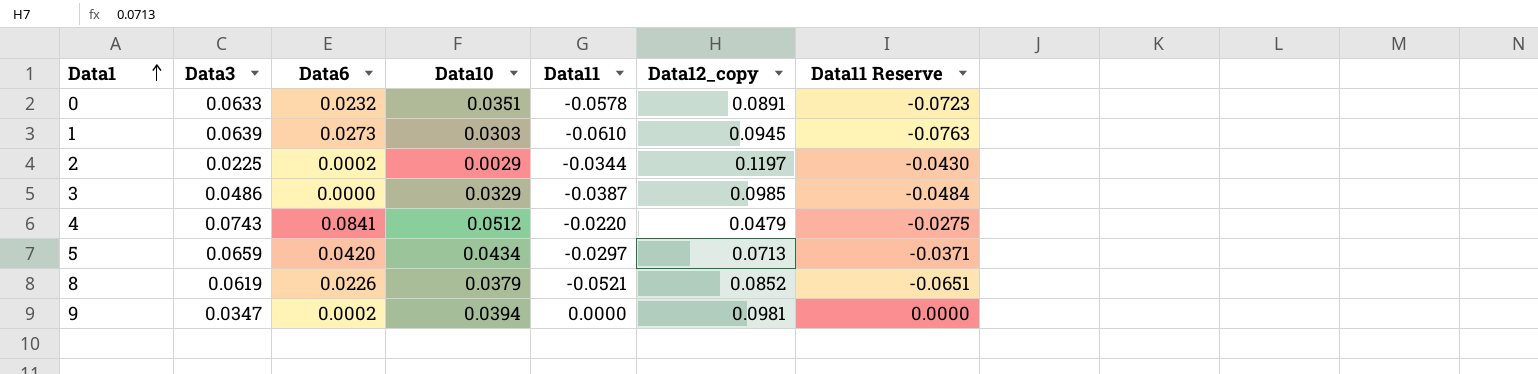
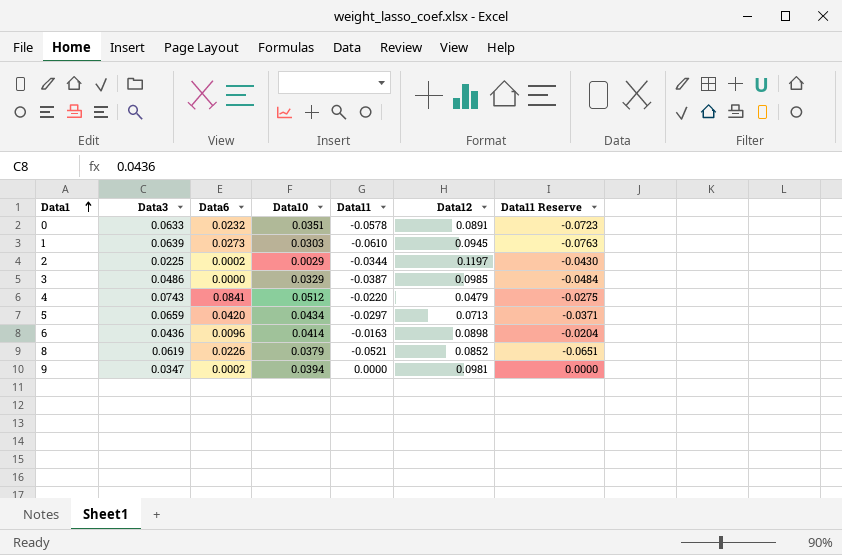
column name: Data12_copy -> Data12
row 6: none -> 0.0436 | 0.0096 | 0.0414 | -0.0163 | 0.0898 | -0.0204

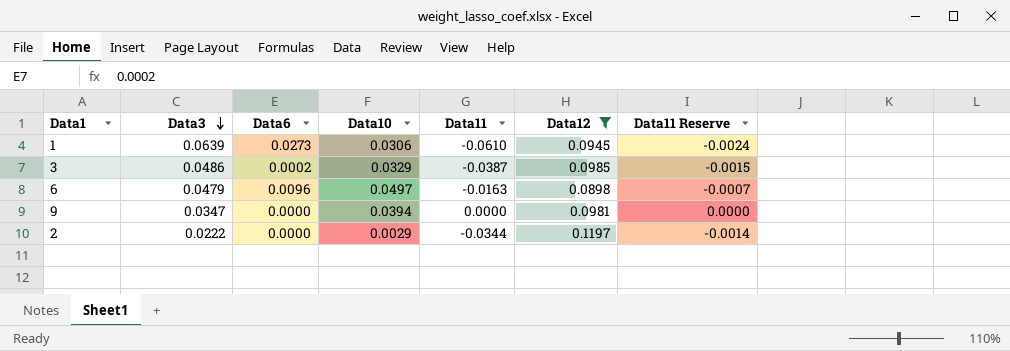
filter: none -> Data12 >= 0.0898
row order: Data1 ascending -> Data3 descending
column Data11 Reserve | formula: [Data11] * 1.25 -> [Data11] * 0.04
1 | Data10: 0.0303 -> 0.0306
3 | Data6: 0.0000 -> 0.0002
6 | Data3: 0.0436 -> 0.0479
6 | Data10: 0.0414 -> 0.0497
9 | Data6: 0.0002 -> 0.0000
2 | Data3: 0.0225 -> 0.0222
2 | Data6: 0.0002 -> 0.0000

